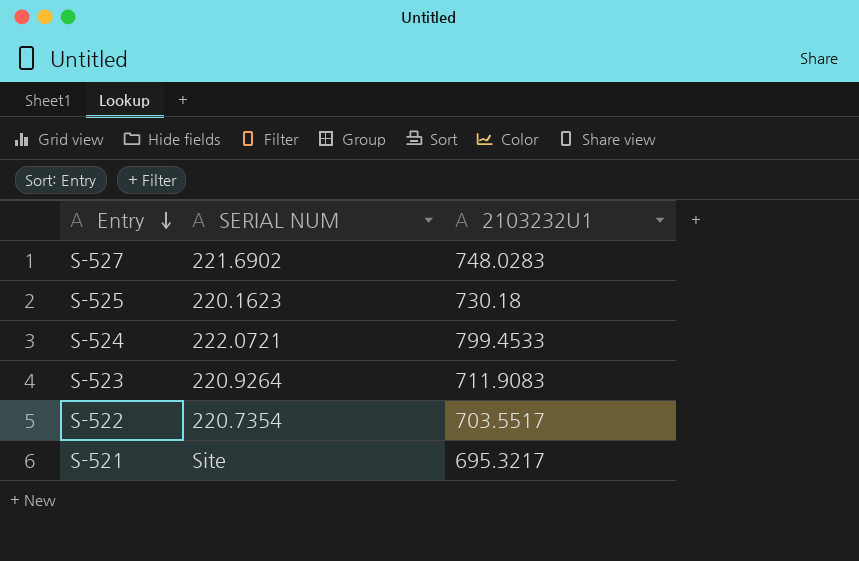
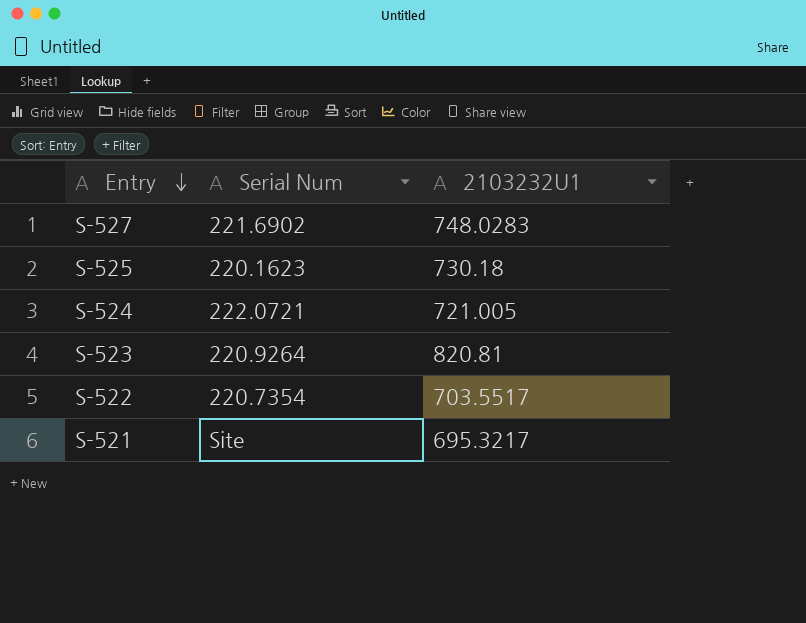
column name: SERIAL NUM -> Serial Num
S-524 | 2103232U1: 799.4533 -> 721.005
S-523 | 2103232U1: 711.9083 -> 820.81

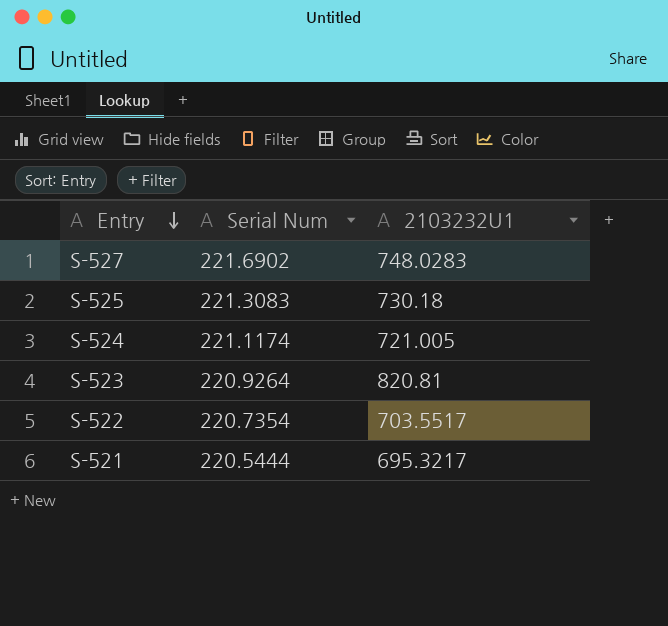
S-525 | Serial Num: 220.1623 -> 221.3083
S-524 | Serial Num: 222.0721 -> 221.1174
S-521 | Serial Num: Site -> 220.5444

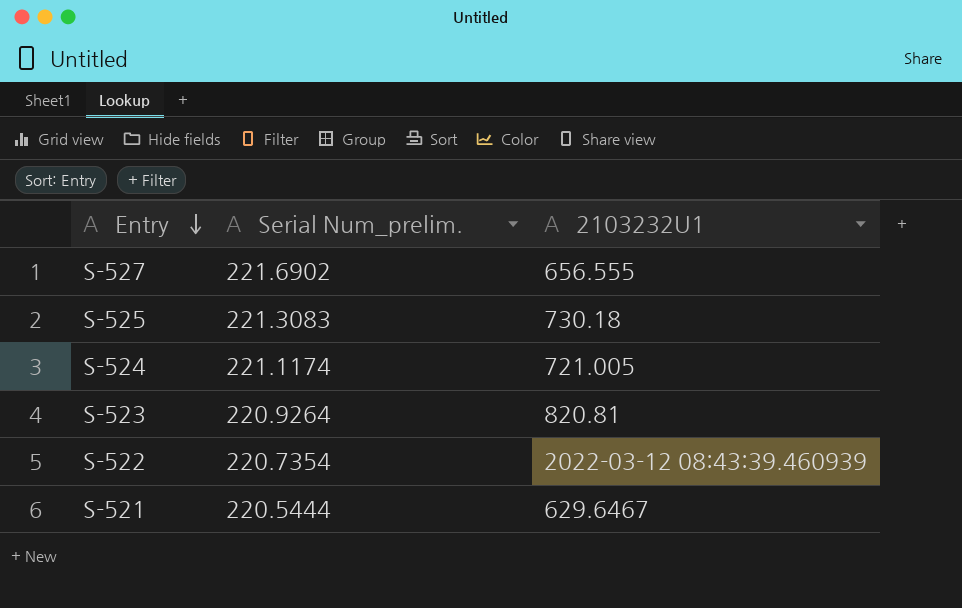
column name: Serial Num -> Serial Num_prelim.
S-527 | 2103232U1: 748.0283 -> 656.555
S-522 | 2103232U1: 703.5517 -> 2022-03-12 08:43:39.460939
S-521 | 2103232U1: 695.3217 -> 629.6467

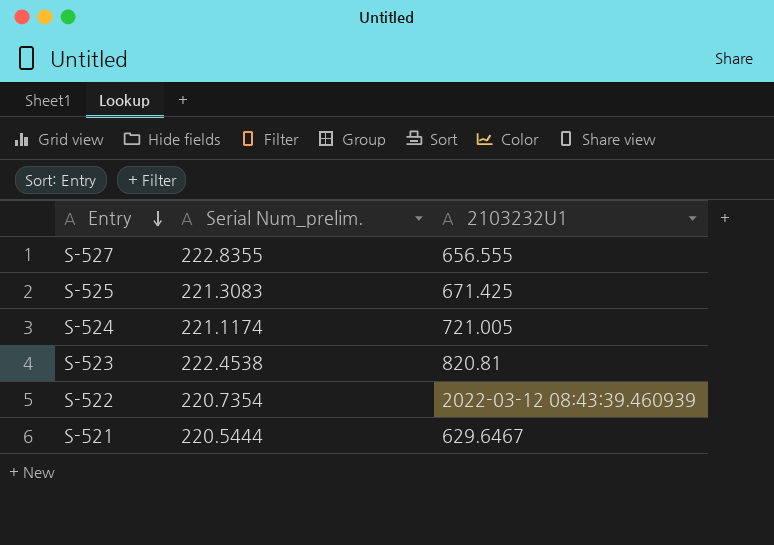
S-527 | Serial Num_prelim.: 221.6902 -> 222.8355
S-525 | 2103232U1: 730.18 -> 671.425
S-523 | Serial Num_prelim.: 220.9264 -> 222.4538

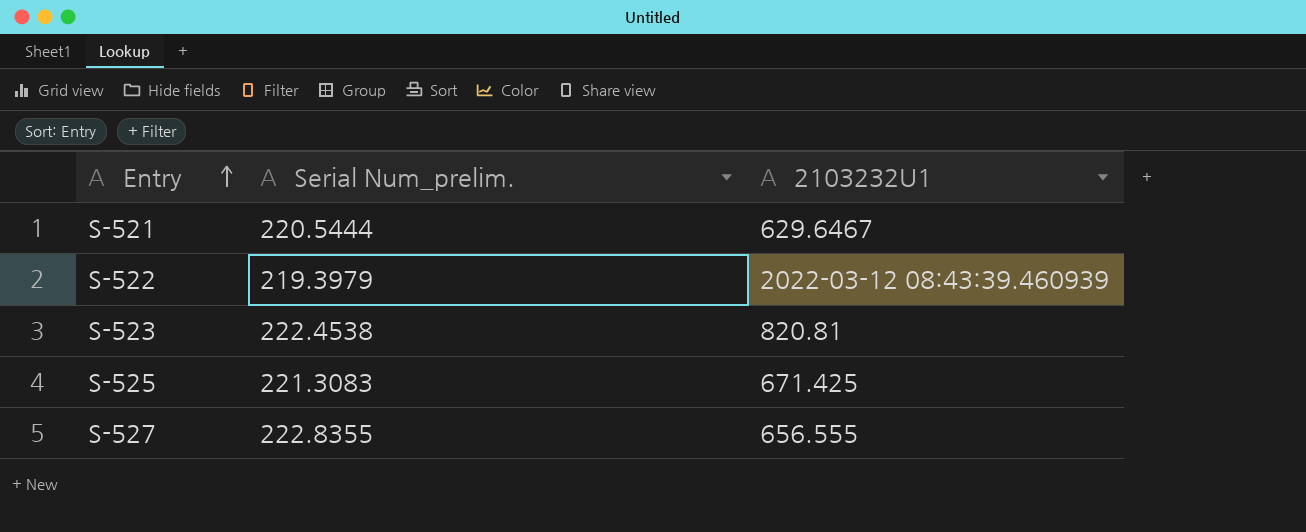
row order: Entry descending -> Entry ascending
row S-524: 221.1174 | 721.005 -> none
S-522 | Serial Num_prelim.: 220.7354 -> 219.3979

